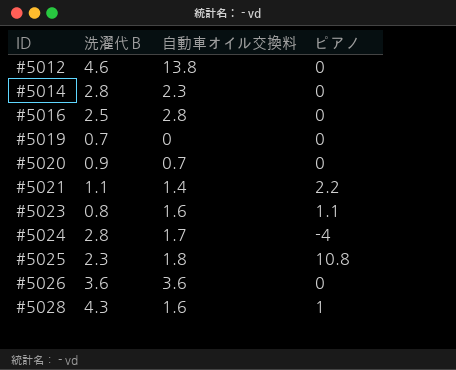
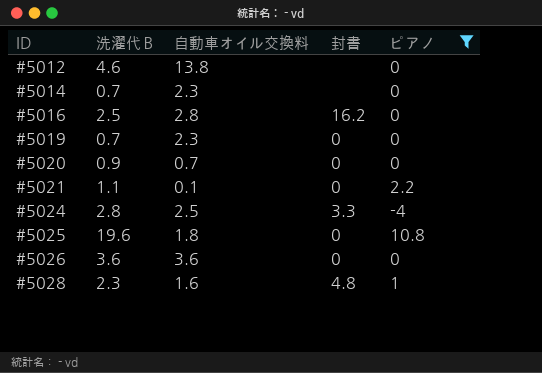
filter: none -> ピアノ != 1.1
column 封書 | position: none -> 4
#5014 | 洗濯代Ｂ: 2.8 -> 0.7
#5019 | 自動車オイル交換料: 0 -> 2.3
#5021 | 自動車オイル交換料: 1.4 -> 0.1
#5024 | 自動車オイル交換料: 1.7 -> 2.5
#5025 | 洗濯代Ｂ: 2.3 -> 19.6
#5028 | 洗濯代Ｂ: 4.3 -> 2.3

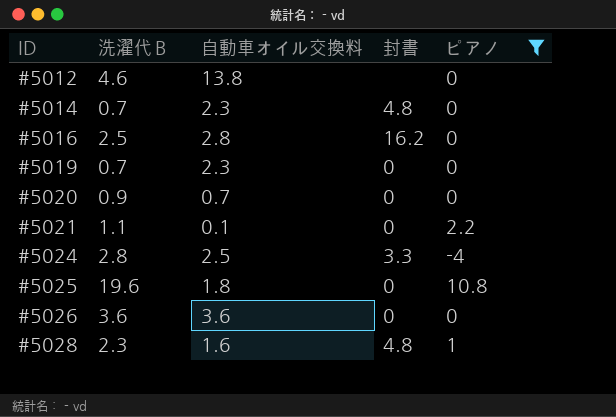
#5014 | 封書: none -> 4.8

